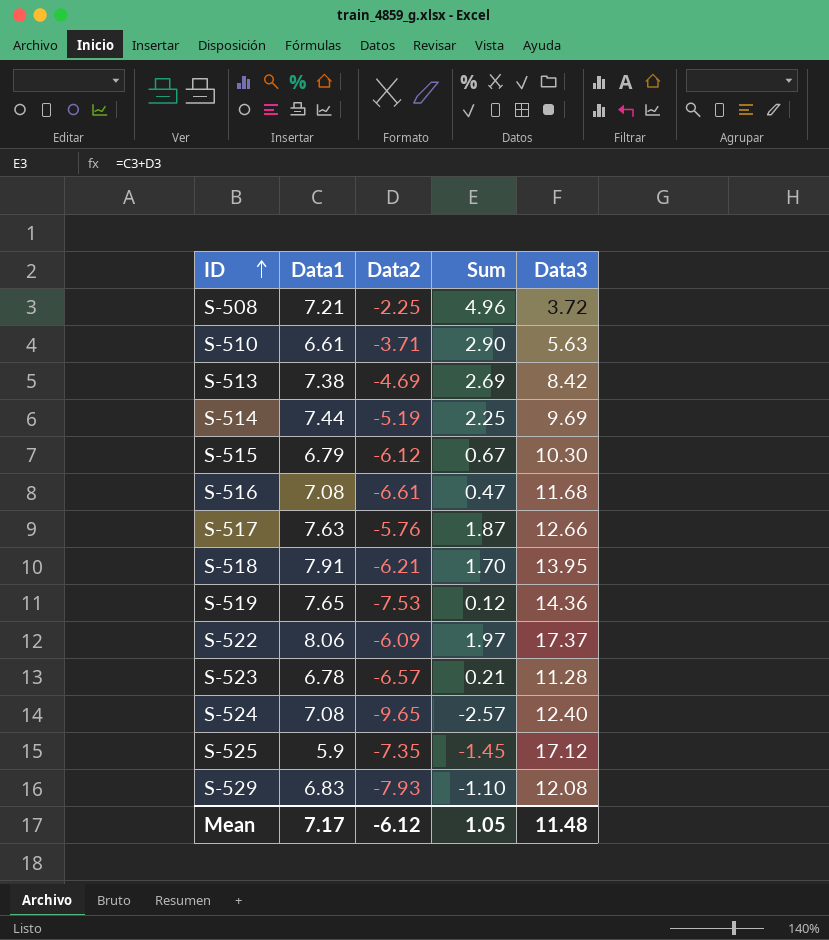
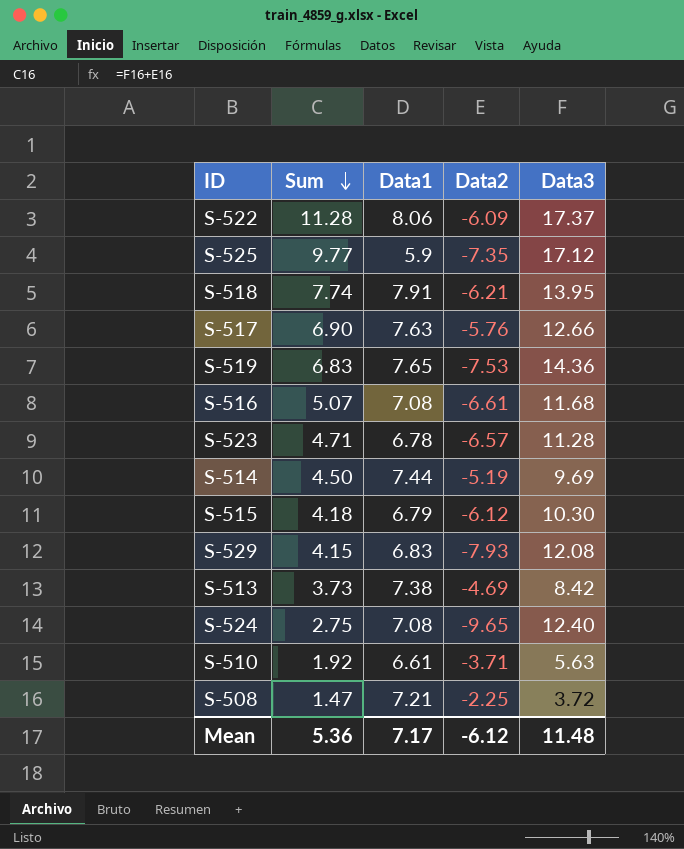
row order: ID ascending -> Sum descending
column Sum | formula: [Data1] + [Data2] -> [Data2] + [Data3]
column Sum | position: 4 -> 2
Mean | Sum: 1.05 -> 5.36

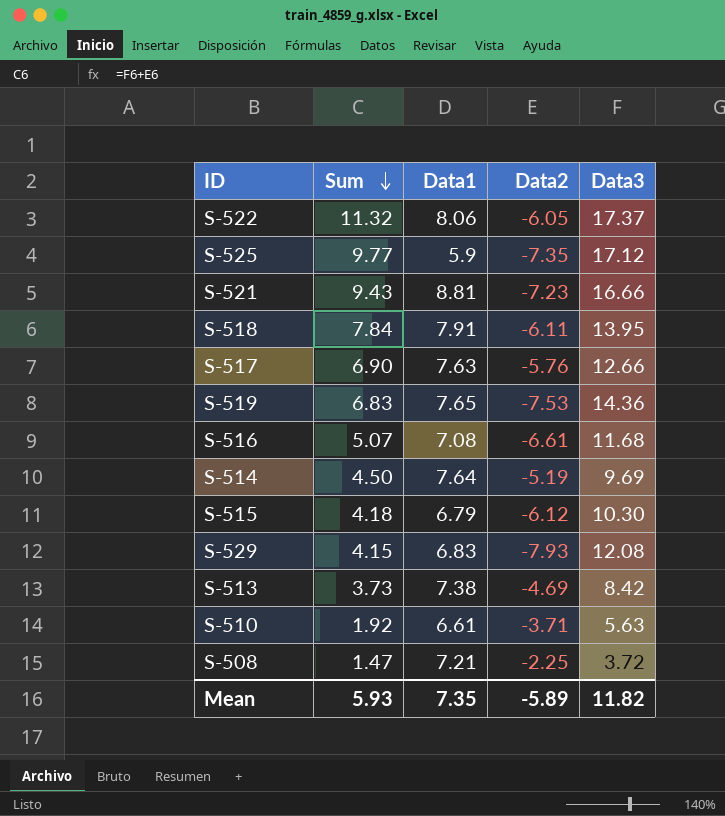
row S-523: 4.71 | 6.78 | -6.57 | 11.28 -> none
row S-524: 2.75 | 7.08 | -9.65 | 12.40 -> none
S-522 | Sum: 11.28 -> 11.32
S-522 | Data2: -6.09 -> -6.05
row S-521: none -> 9.43 | 8.81 | -7.23 | 16.66
S-518 | Sum: 7.74 -> 7.84
S-518 | Data2: -6.21 -> -6.11
S-514 | Data1: 7.44 -> 7.64
Mean | Sum: 5.36 -> 5.93
Mean | Data1: 7.17 -> 7.35
Mean | Data2: -6.12 -> -5.89
Mean | Data3: 11.48 -> 11.82

